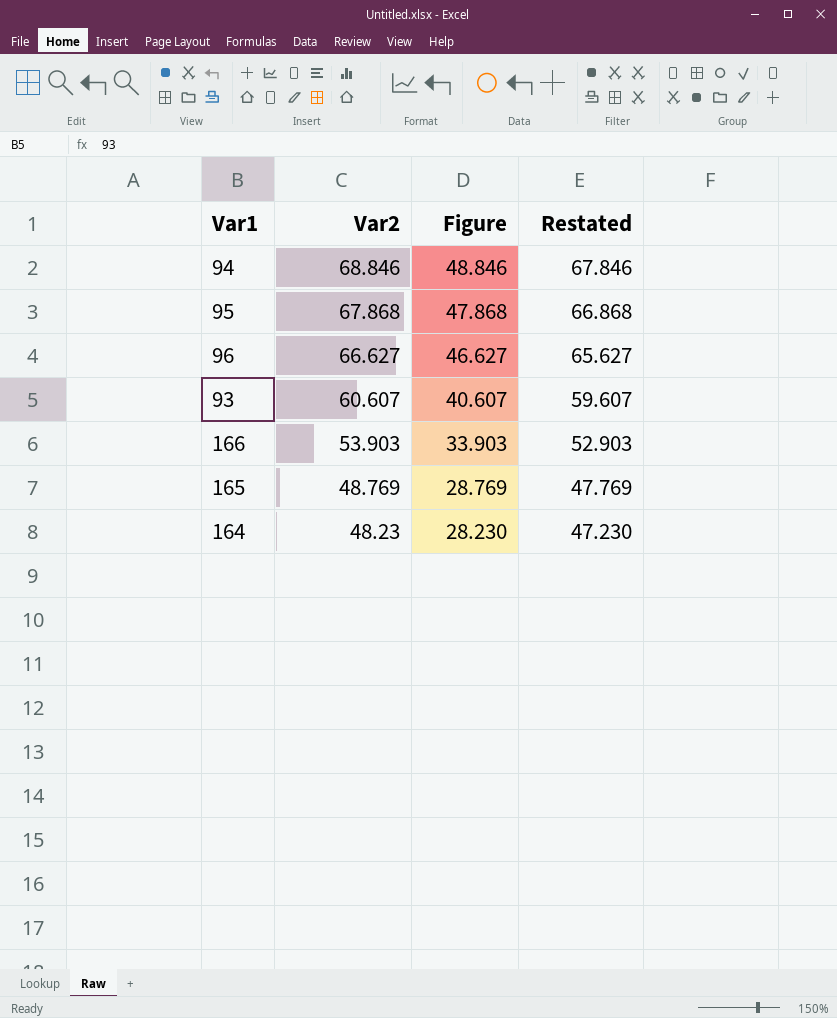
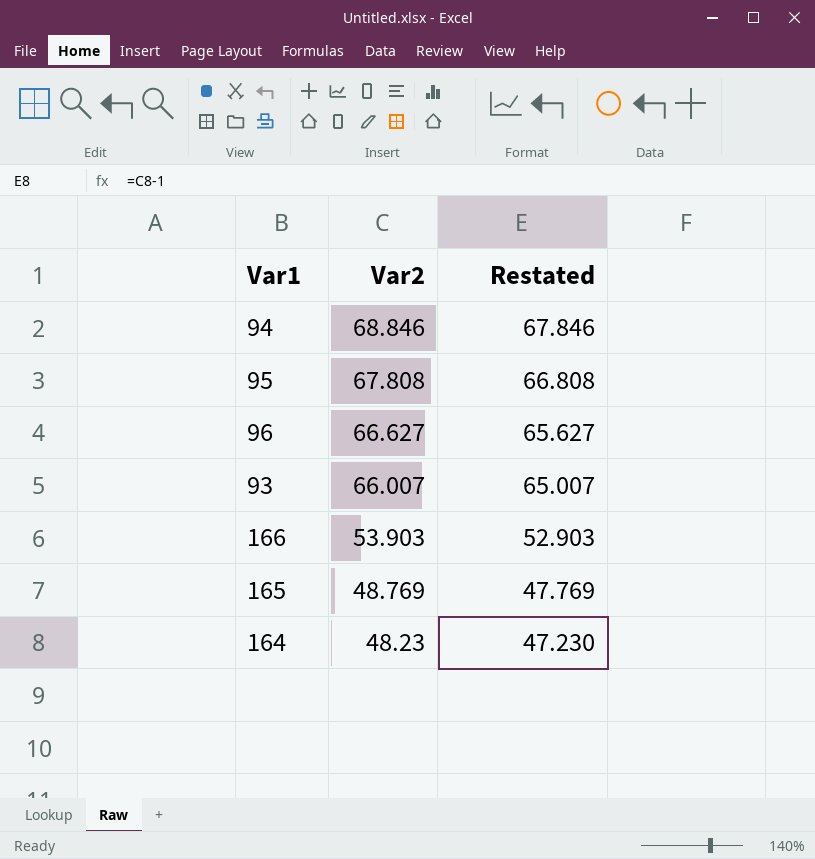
column Figure | formula: [Var2] - 20 -> none
95 | Var2: 67.868 -> 67.808
95 | Restated: 66.868 -> 66.808
93 | Var2: 60.607 -> 66.007
93 | Restated: 59.607 -> 65.007

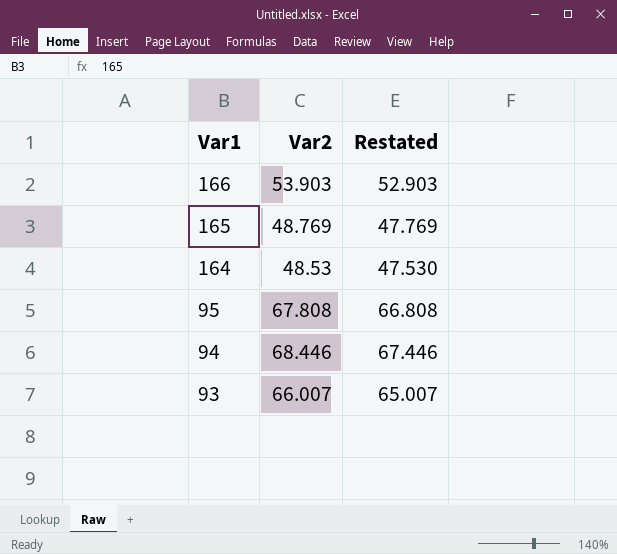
row order: Var2 descending -> Var1 descending
row 96: 66.627 | 65.627 -> none
164 | Var2: 48.23 -> 48.53
164 | Restated: 47.230 -> 47.530
94 | Var2: 68.846 -> 68.446
94 | Restated: 67.846 -> 67.446

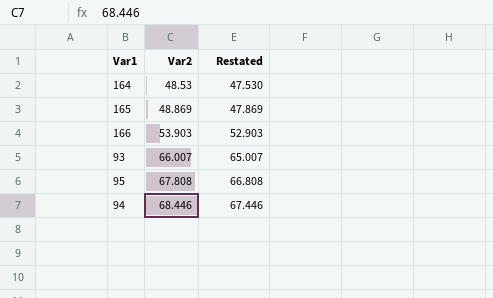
row order: Var1 descending -> Var2 ascending
165 | Var2: 48.769 -> 48.869
165 | Restated: 47.769 -> 47.869

